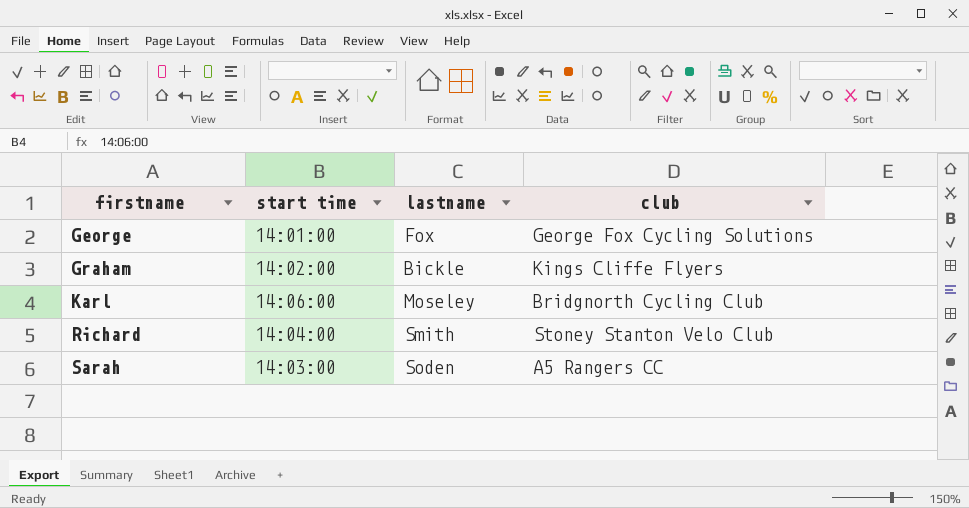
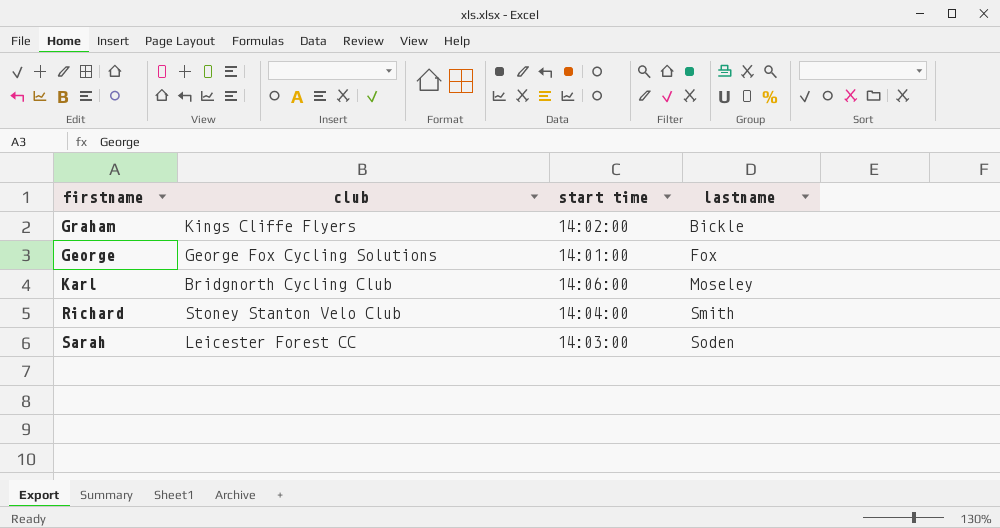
row order: firstname ascending -> lastname ascending
column club | position: 4 -> 2
Sarah | club: A5 Rangers CC -> Leicester Forest CC

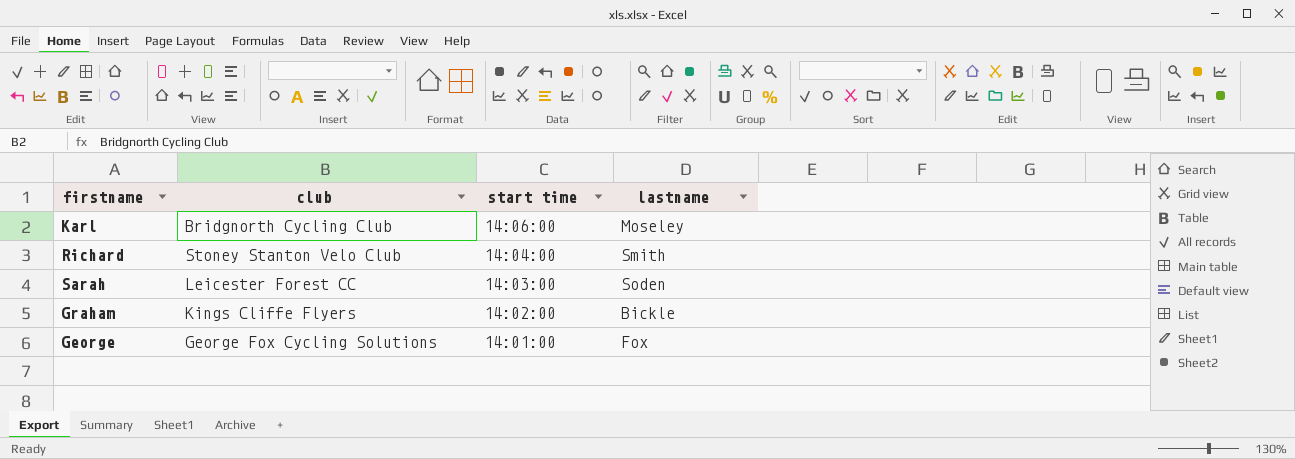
row order: lastname ascending -> start time descending

